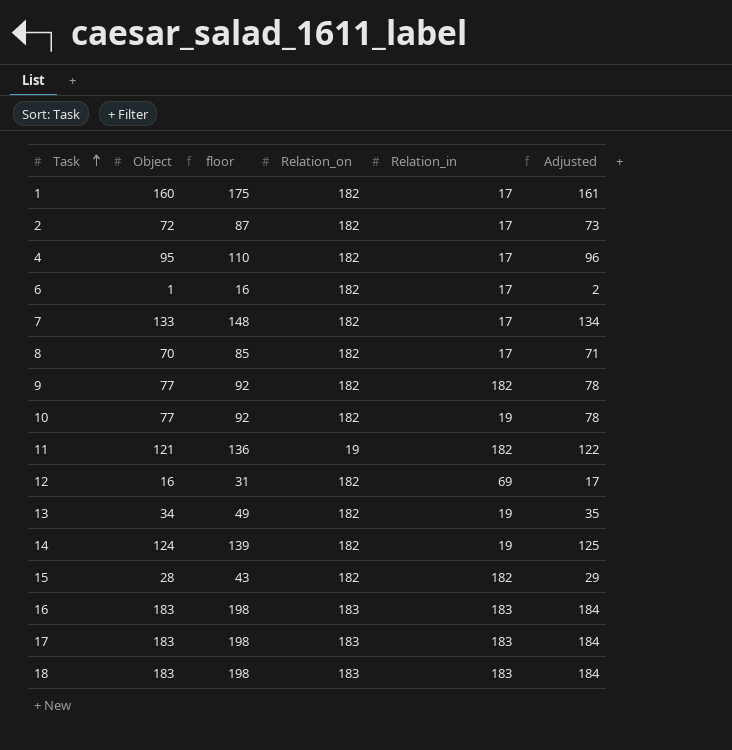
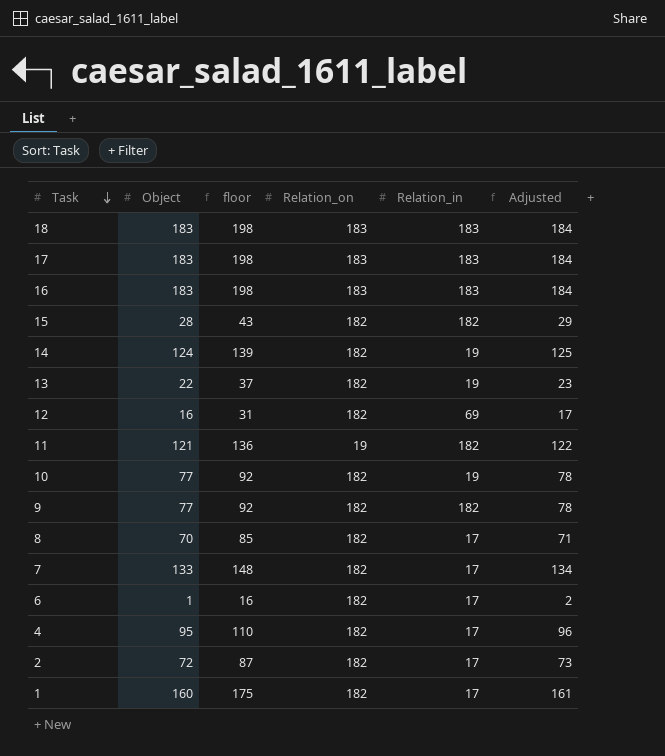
row order: Task ascending -> Task descending
13 | Object: 34 -> 22
13 | floor: 49 -> 37
13 | Adjusted: 35 -> 23

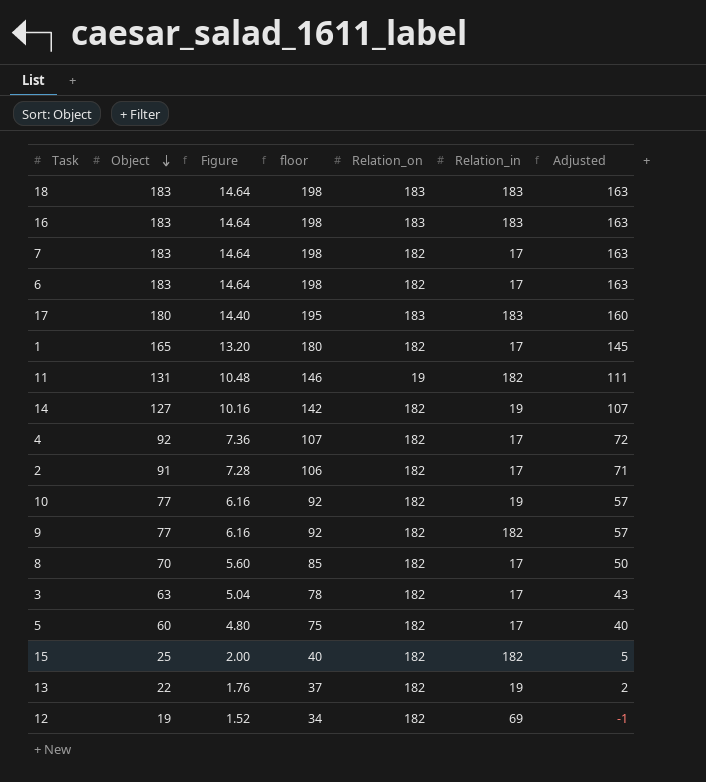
row order: Task descending -> Object descending
column Figure | formula: none -> [Object] * 0.08
column Adjusted | formula: [Object] + 1 -> [Object] - 20
7 | Object: 133 -> 183
7 | floor: 148 -> 198
6 | Object: 1 -> 183
6 | floor: 16 -> 198
17 | Object: 183 -> 180
17 | floor: 198 -> 195
1 | Object: 160 -> 165
1 | floor: 175 -> 180
11 | Object: 121 -> 131
11 | floor: 136 -> 146
14 | Object: 124 -> 127
14 | floor: 139 -> 142
4 | Object: 95 -> 92
4 | floor: 110 -> 107
2 | Object: 72 -> 91
2 | floor: 87 -> 106
row 3: none -> 63 | 5.04 | 78 | 182 | 17 | 43
row 5: none -> 60 | 4.80 | 75 | 182 | 17 | 40
15 | Object: 28 -> 25
15 | floor: 43 -> 40
12 | Object: 16 -> 19
12 | floor: 31 -> 34

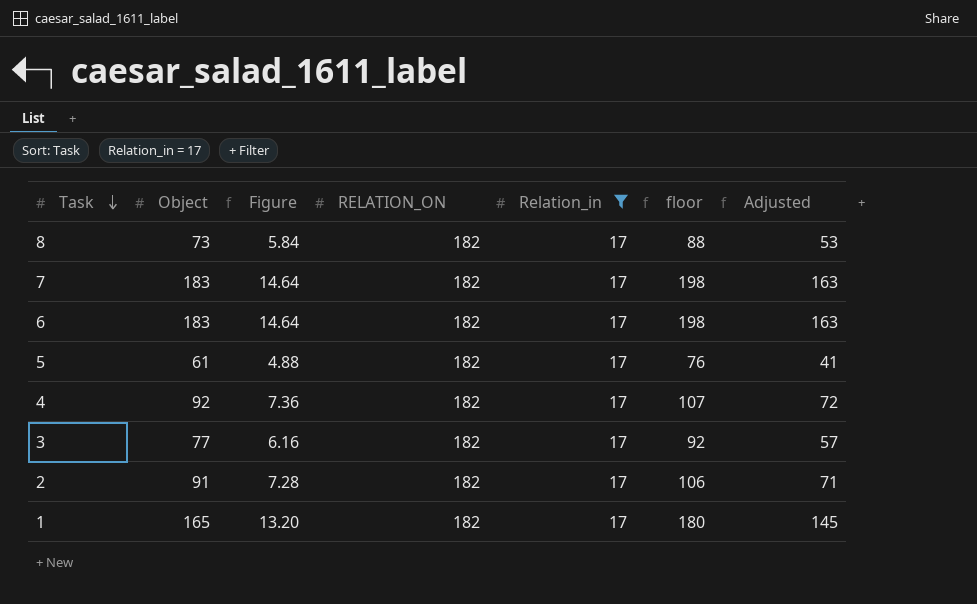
filter: none -> Relation_in = 17
row order: Object descending -> Task descending
column name: Relation_on -> RELATION_ON
column floor | position: 4 -> 6
8 | Object: 70 -> 73
8 | Figure: 5.60 -> 5.84
8 | floor: 85 -> 88
8 | Adjusted: 50 -> 53
5 | Object: 60 -> 61
5 | Figure: 4.80 -> 4.88
5 | floor: 75 -> 76
5 | Adjusted: 40 -> 41
3 | Object: 63 -> 77
3 | Figure: 5.04 -> 6.16
3 | floor: 78 -> 92
3 | Adjusted: 43 -> 57

